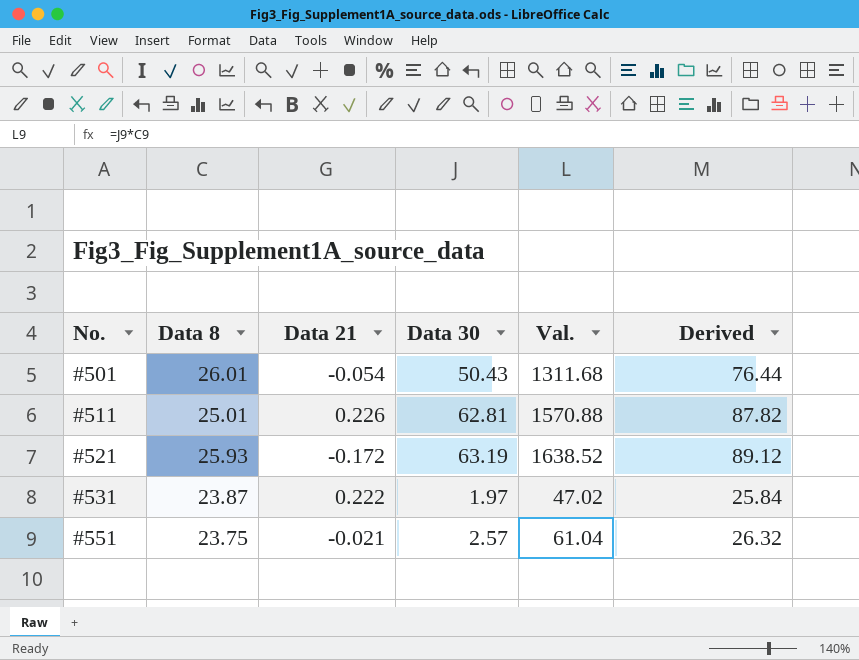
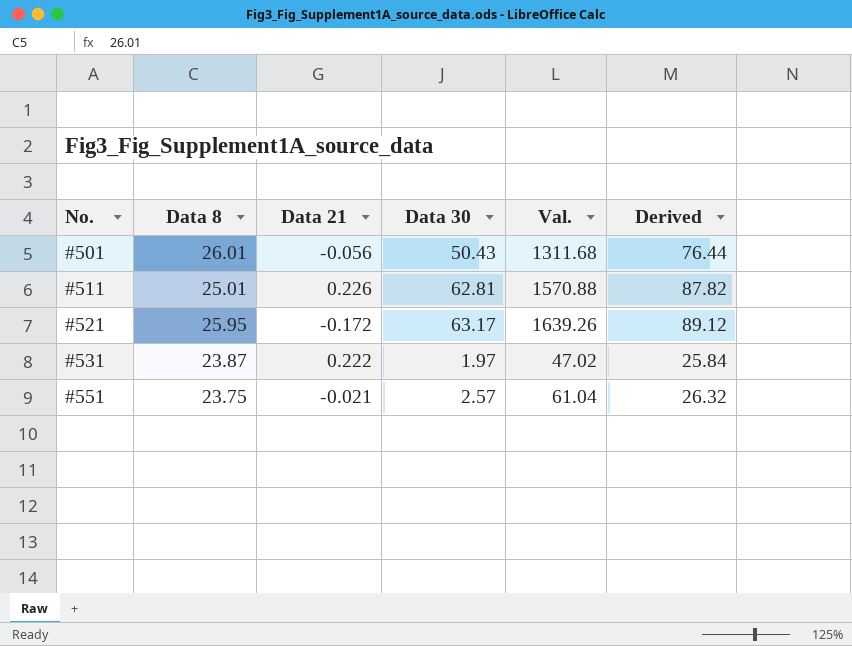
#501 | Data 21: -0.054 -> -0.056
#521 | Data 8: 25.93 -> 25.95
#521 | Data 30: 63.19 -> 63.17
#521 | Val.: 1638.52 -> 1639.26

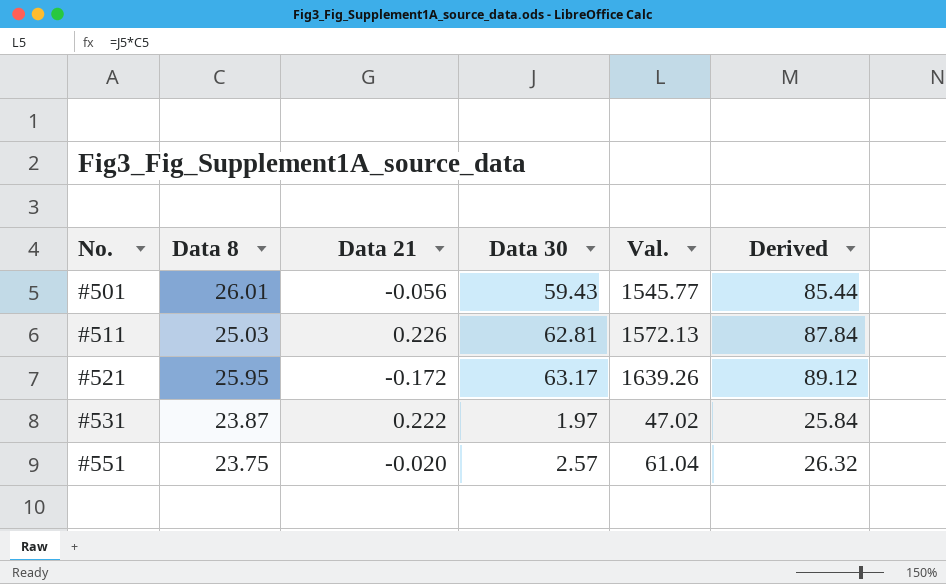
#501 | Data 30: 50.43 -> 59.43
#501 | Val.: 1311.68 -> 1545.77
#501 | Derived: 76.44 -> 85.44
#511 | Data 8: 25.01 -> 25.03
#511 | Val.: 1570.88 -> 1572.13
#511 | Derived: 87.82 -> 87.84
#551 | Data 21: -0.021 -> -0.020

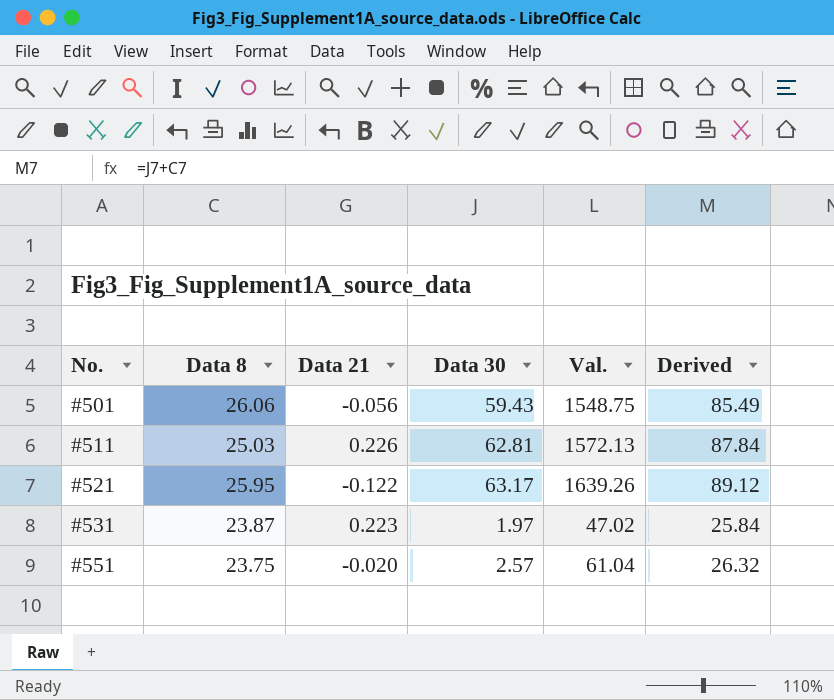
#501 | Data 8: 26.01 -> 26.06
#501 | Val.: 1545.77 -> 1548.75
#501 | Derived: 85.44 -> 85.49
#521 | Data 21: -0.172 -> -0.122
#531 | Data 21: 0.222 -> 0.223

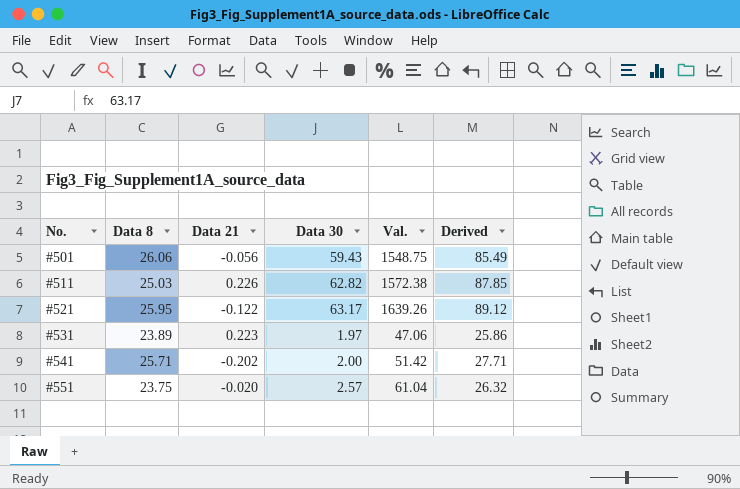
#511 | Data 30: 62.81 -> 62.82
#511 | Val.: 1572.13 -> 1572.38
#511 | Derived: 87.84 -> 87.85
#531 | Data 8: 23.87 -> 23.89
#531 | Val.: 47.02 -> 47.06
#531 | Derived: 25.84 -> 25.86
row #541: none -> 25.71 | -0.202 | 2.00 | 51.42 | 27.71

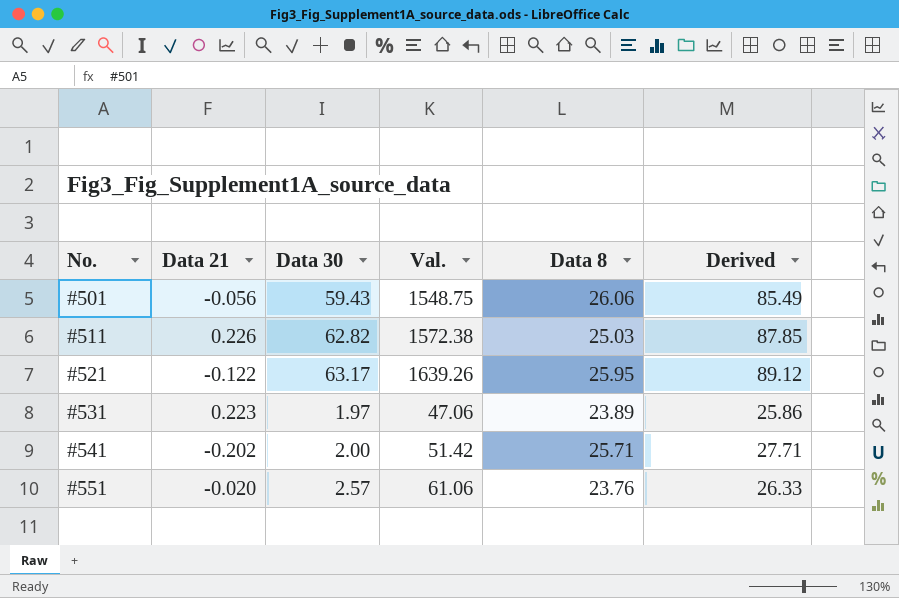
column Data 8 | position: 2 -> 5
#551 | Val.: 61.04 -> 61.06
#551 | Data 8: 23.75 -> 23.76
#551 | Derived: 26.32 -> 26.33

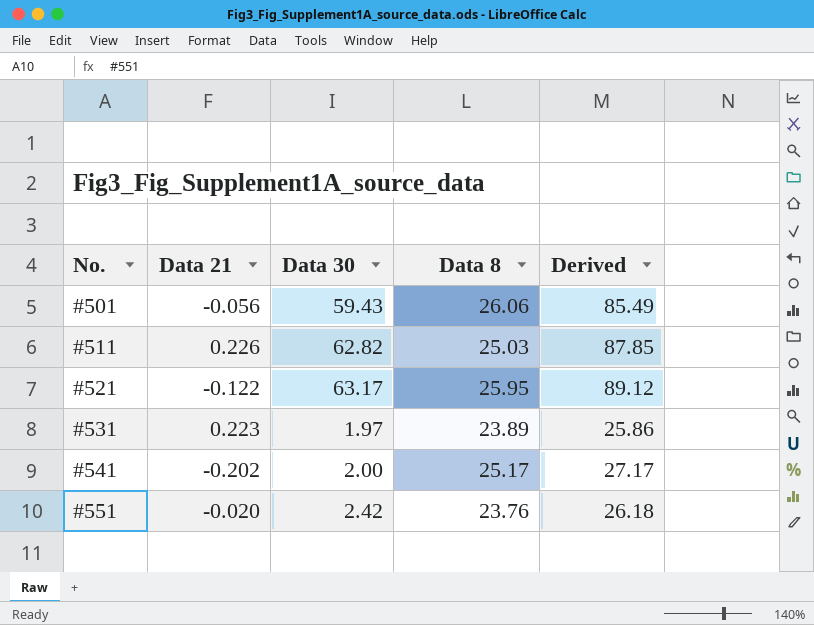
column Val. | formula: [Data 30] * [Data 8] -> none
#541 | Data 8: 25.71 -> 25.17
#541 | Derived: 27.71 -> 27.17
#551 | Data 30: 2.57 -> 2.42
#551 | Derived: 26.33 -> 26.18

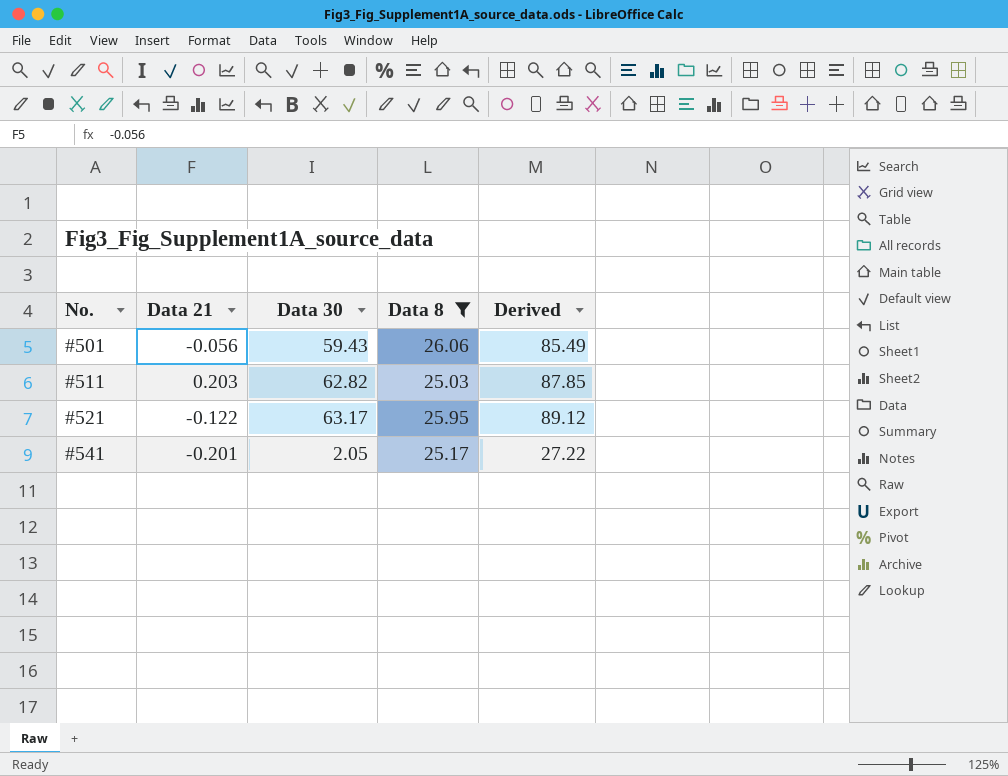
filter: none -> Data 8 >= 25.03
#511 | Data 21: 0.226 -> 0.203
#541 | Data 21: -0.202 -> -0.201
#541 | Data 30: 2.00 -> 2.05
#541 | Derived: 27.17 -> 27.22

